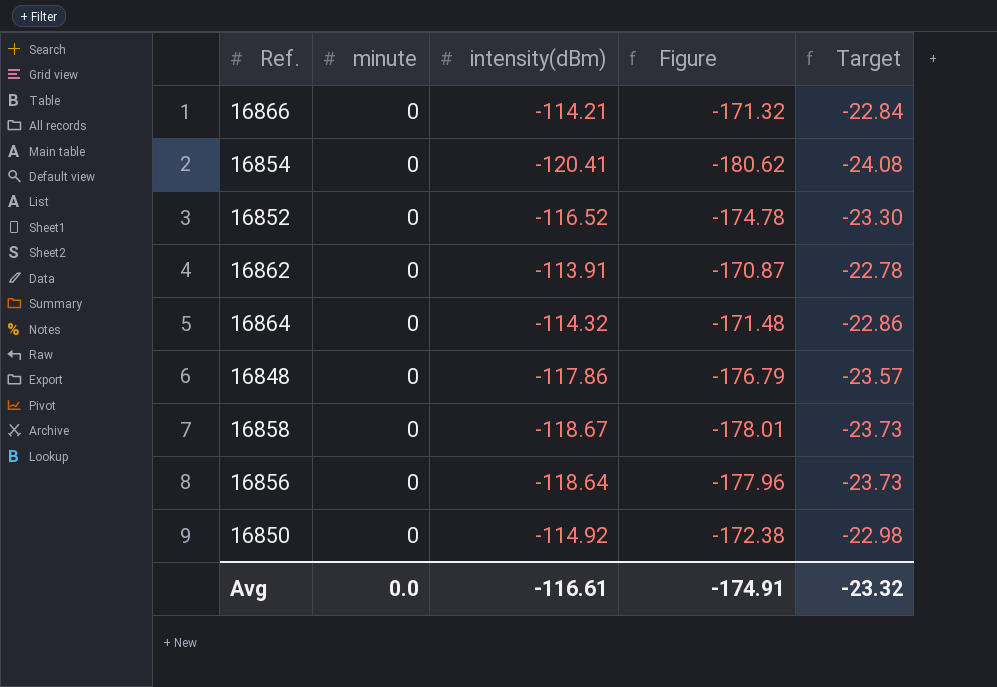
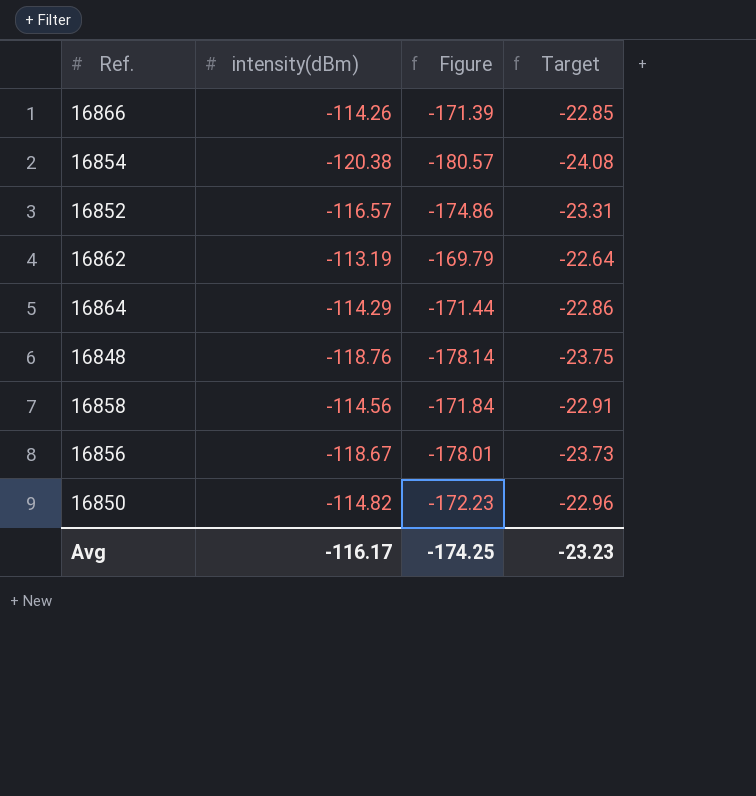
column minute | position: 2 -> none
16866 | intensity(dBm): -114.21 -> -114.26
16866 | Figure: -171.32 -> -171.39
16866 | Target: -22.84 -> -22.85
16854 | intensity(dBm): -120.41 -> -120.38
16854 | Figure: -180.62 -> -180.57
16852 | intensity(dBm): -116.52 -> -116.57
16852 | Figure: -174.78 -> -174.86
16852 | Target: -23.30 -> -23.31
16862 | intensity(dBm): -113.91 -> -113.19
16862 | Figure: -170.87 -> -169.79
16862 | Target: -22.78 -> -22.64
16864 | intensity(dBm): -114.32 -> -114.29
16864 | Figure: -171.48 -> -171.44
16848 | intensity(dBm): -117.86 -> -118.76
16848 | Figure: -176.79 -> -178.14
16848 | Target: -23.57 -> -23.75
16858 | intensity(dBm): -118.67 -> -114.56
16858 | Figure: -178.01 -> -171.84
16858 | Target: -23.73 -> -22.91
16856 | intensity(dBm): -118.64 -> -118.67
16856 | Figure: -177.96 -> -178.01
16850 | intensity(dBm): -114.92 -> -114.82
16850 | Figure: -172.38 -> -172.23
16850 | Target: -22.98 -> -22.96
Avg | intensity(dBm): -116.61 -> -116.17
Avg | Figure: -174.91 -> -174.25
Avg | Target: -23.32 -> -23.23

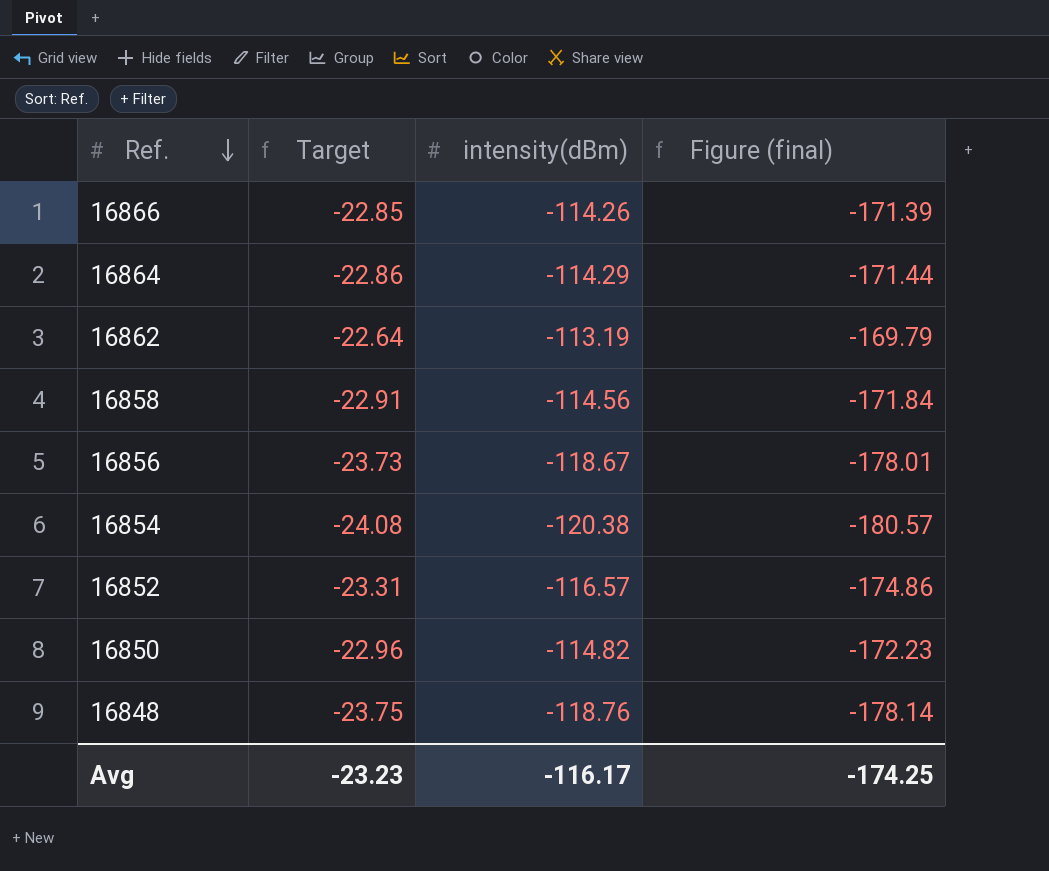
row order: none -> Ref. descending
column Target | position: 4 -> 2
column name: Figure -> Figure (final)

